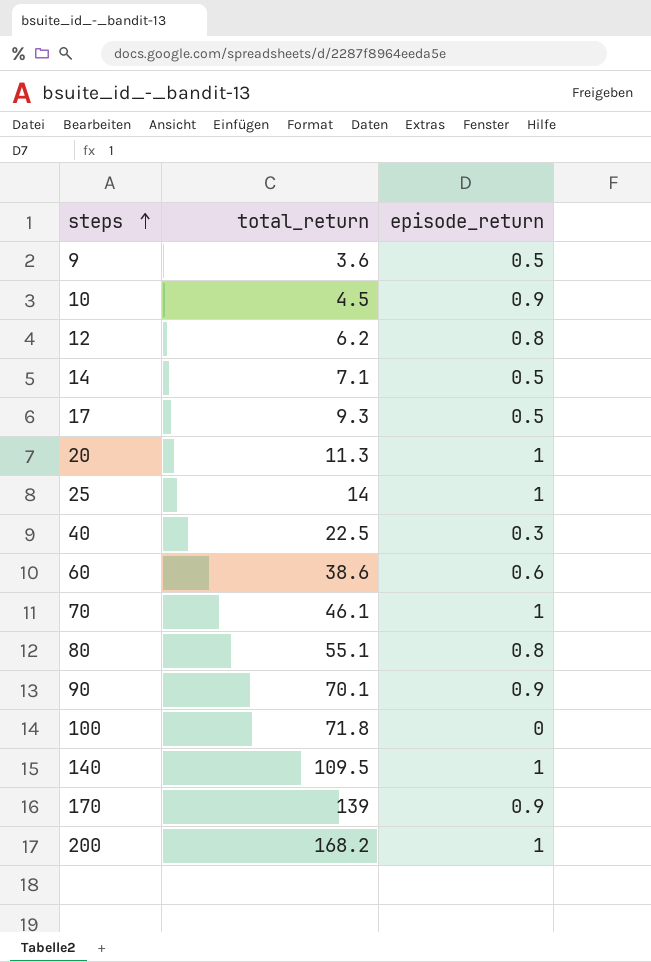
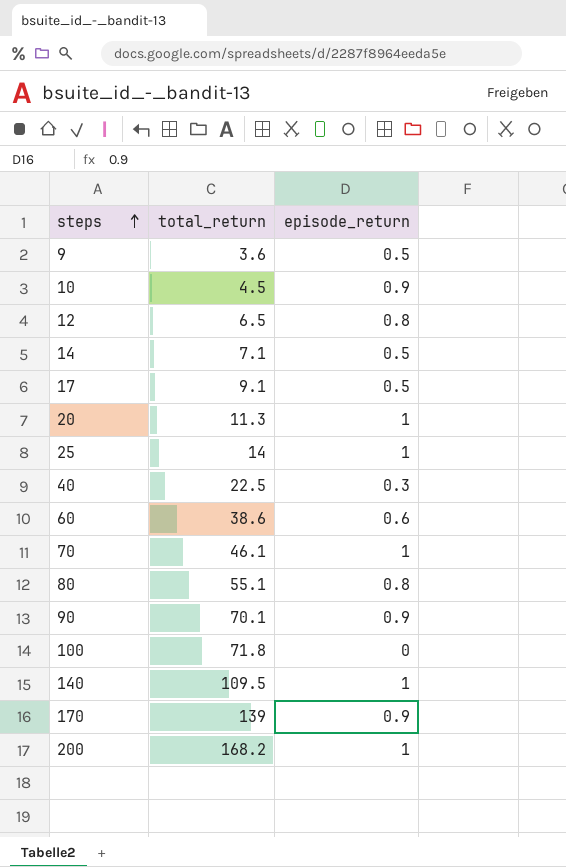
12 | total_return: 6.2 -> 6.5
17 | total_return: 9.3 -> 9.1

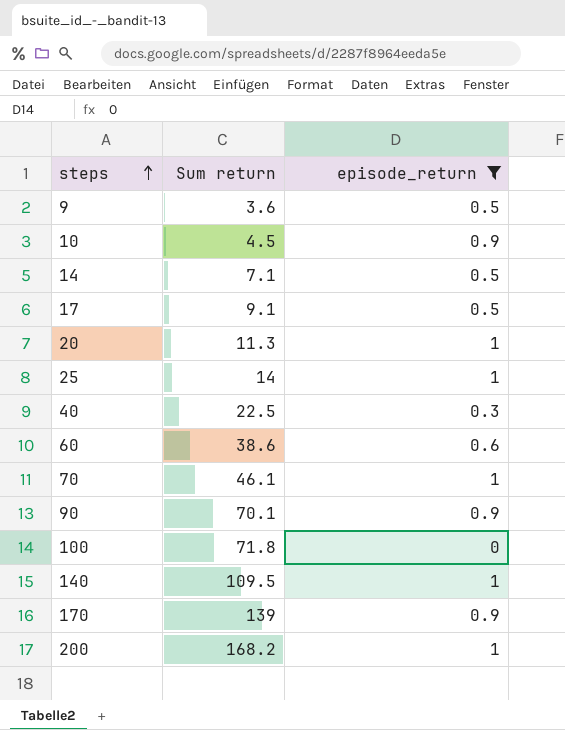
filter: none -> episode_return != 0.8
column name: total_return -> Sum return

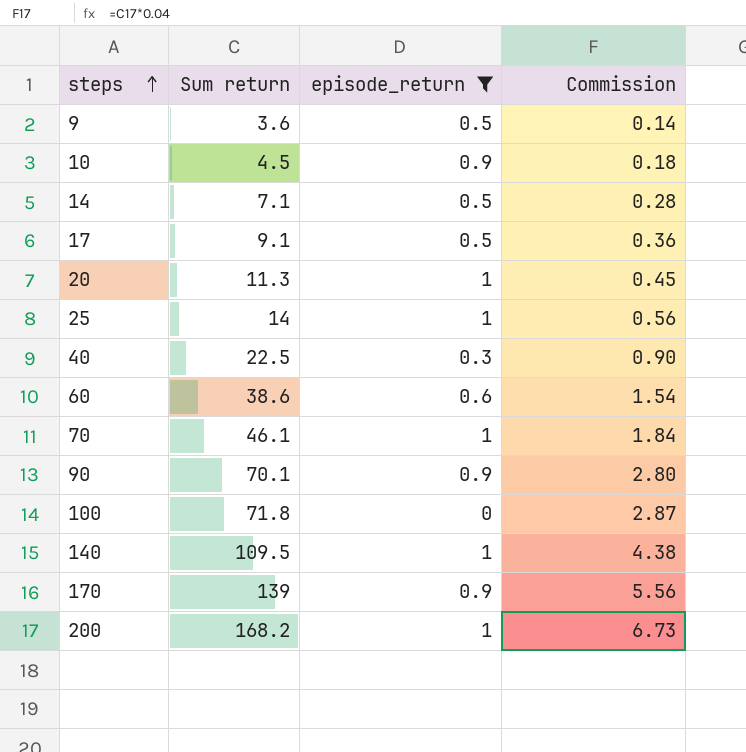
column Commission | formula: none -> [Sum return] * 0.04

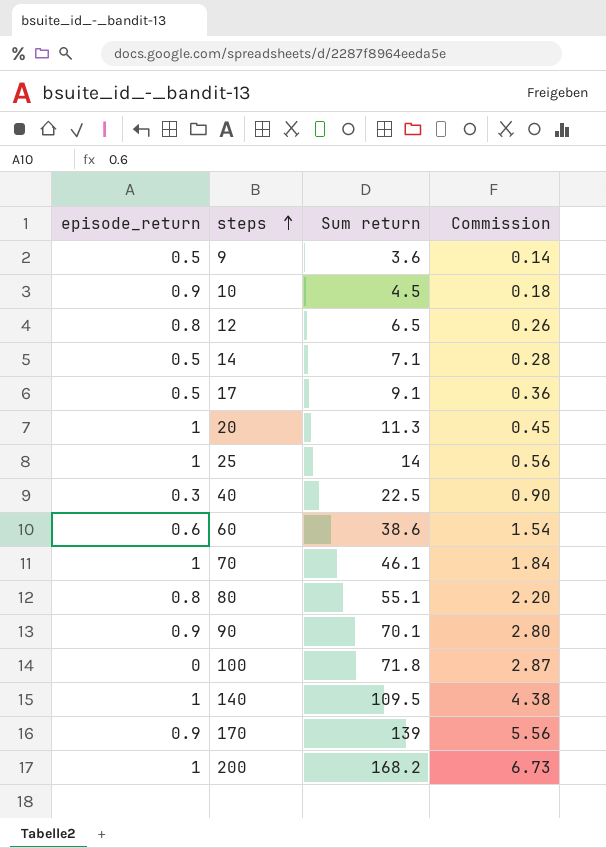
filter: episode_return != 0.8 -> none
column episode_return | position: 3 -> 1

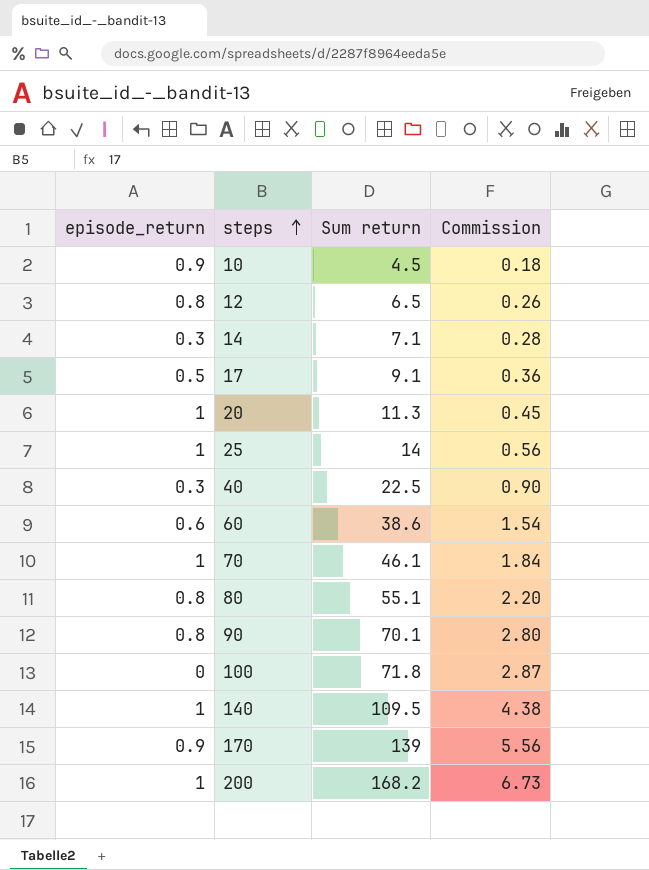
row 9: 0.5 | 3.6 | 0.14 -> none
14 | episode_return: 0.5 -> 0.3
90 | episode_return: 0.9 -> 0.8

